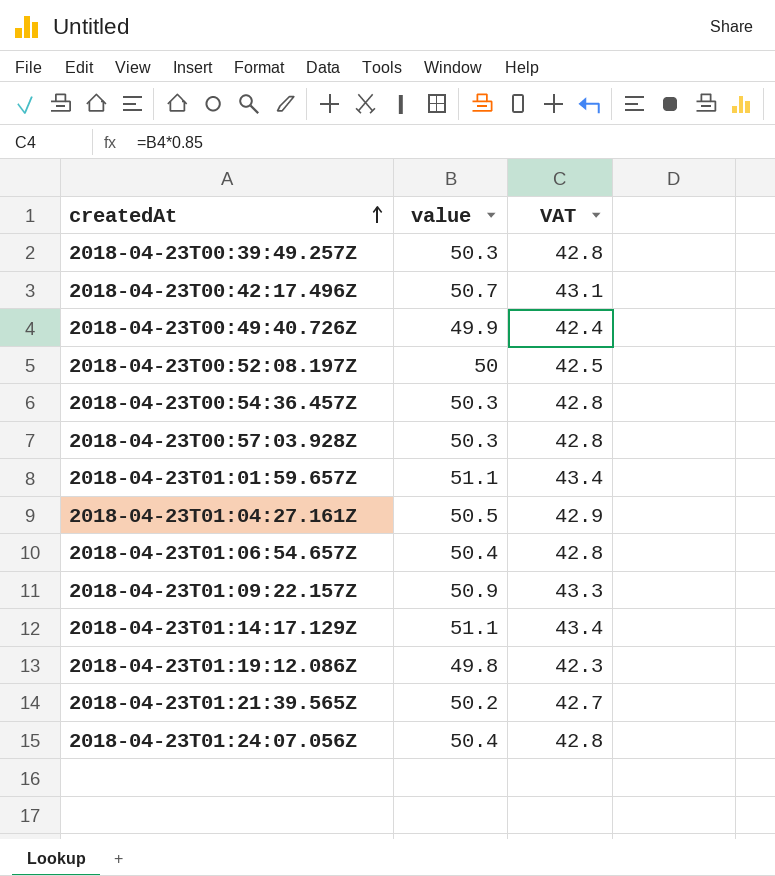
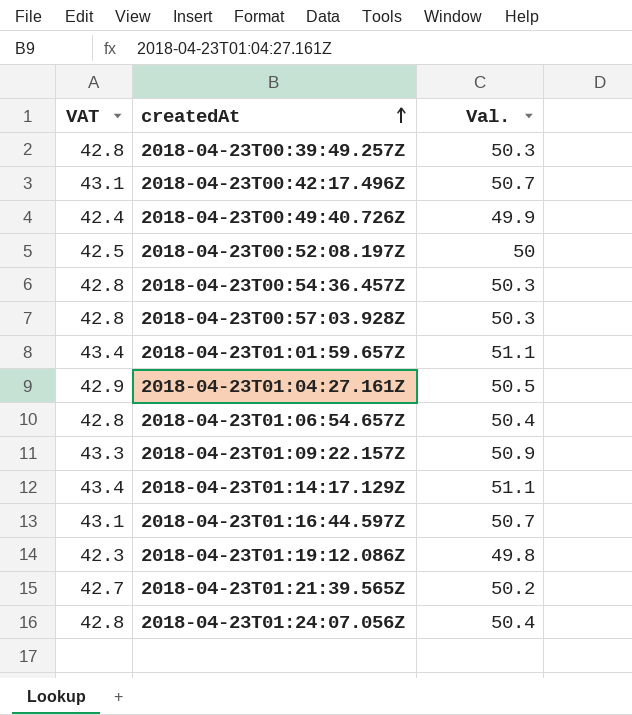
column VAT | position: 3 -> 1
column name: value -> Val.
row 2018-04-23T01:16:44.597Z: none -> 43.1 | 50.7

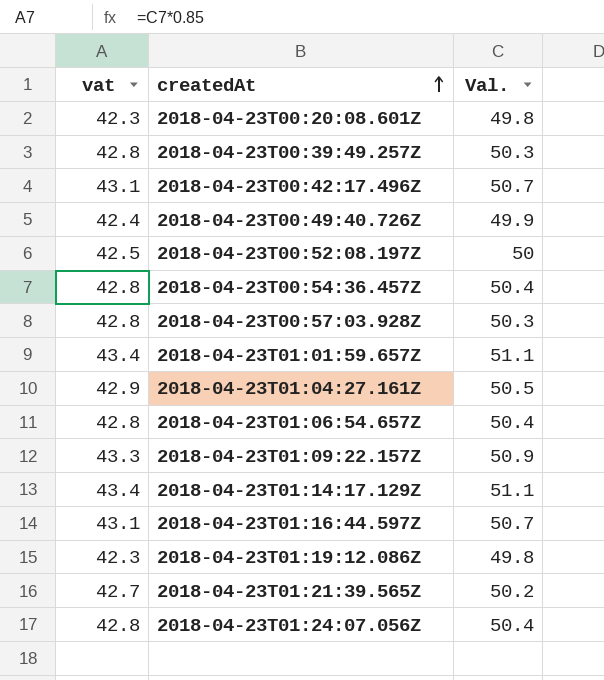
column name: VAT -> vat
row 2018-04-23T00:20:08.601Z: none -> 42.3 | 49.8
2018-04-23T00:54:36.457Z | Val.: 50.3 -> 50.4

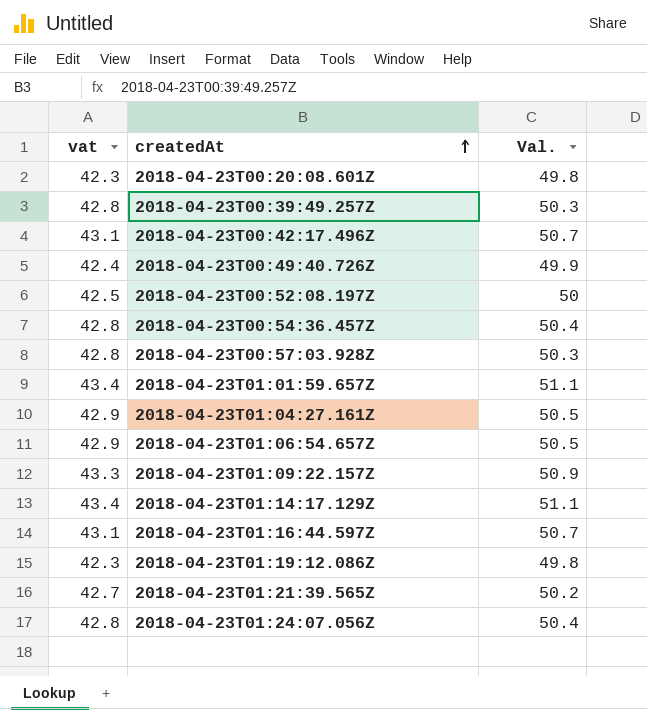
2018-04-23T01:06:54.657Z | vat: 42.8 -> 42.9
2018-04-23T01:06:54.657Z | Val.: 50.4 -> 50.5

